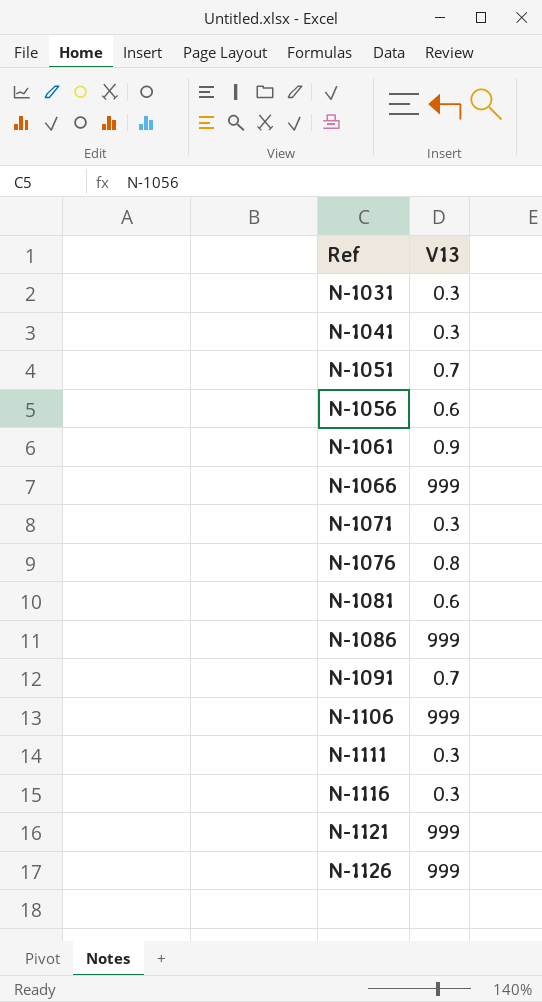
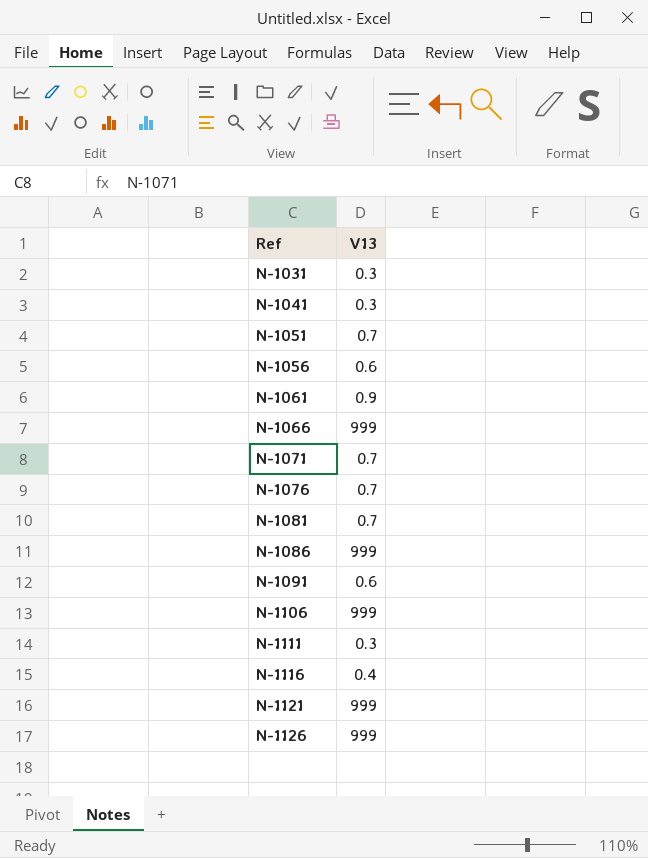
N-1071 | V13: 0.3 -> 0.7
N-1076 | V13: 0.8 -> 0.7
N-1081 | V13: 0.6 -> 0.7
N-1091 | V13: 0.7 -> 0.6
N-1116 | V13: 0.3 -> 0.4

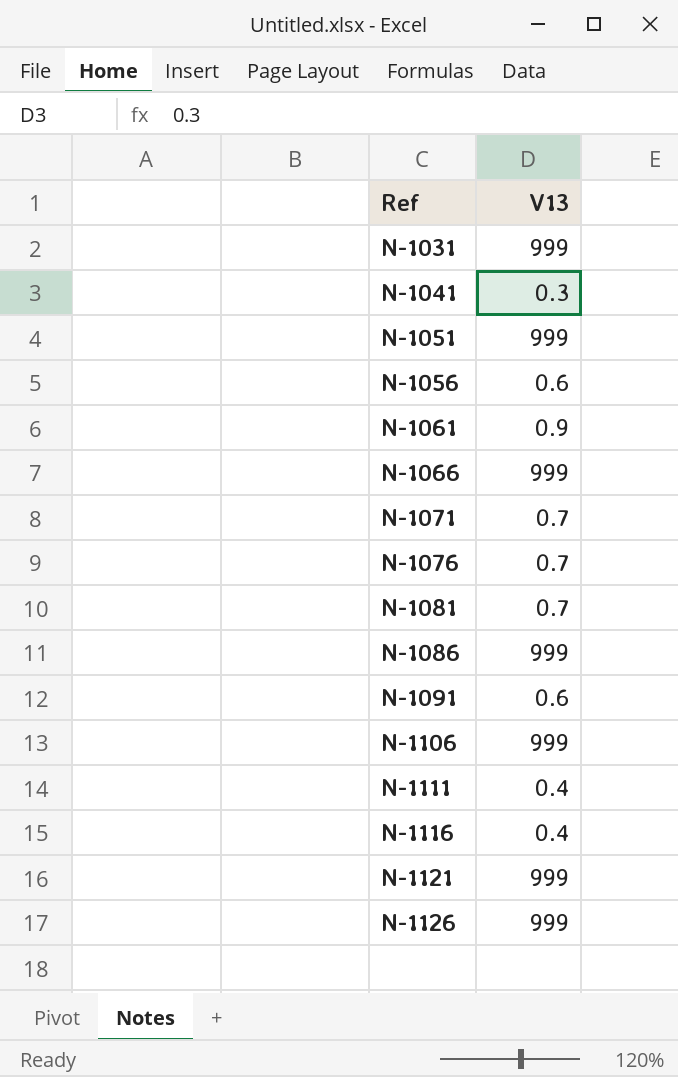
N-1031 | V13: 0.3 -> 999
N-1051 | V13: 0.7 -> 999
N-1111 | V13: 0.3 -> 0.4

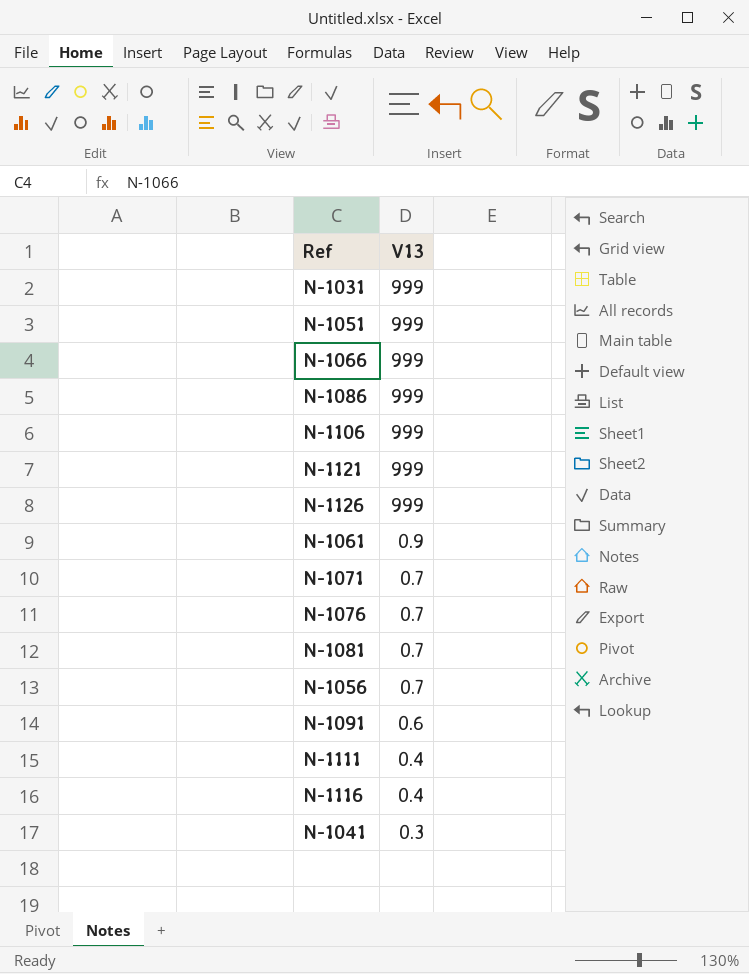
row order: Ref ascending -> V13 descending
N-1056 | V13: 0.6 -> 0.7

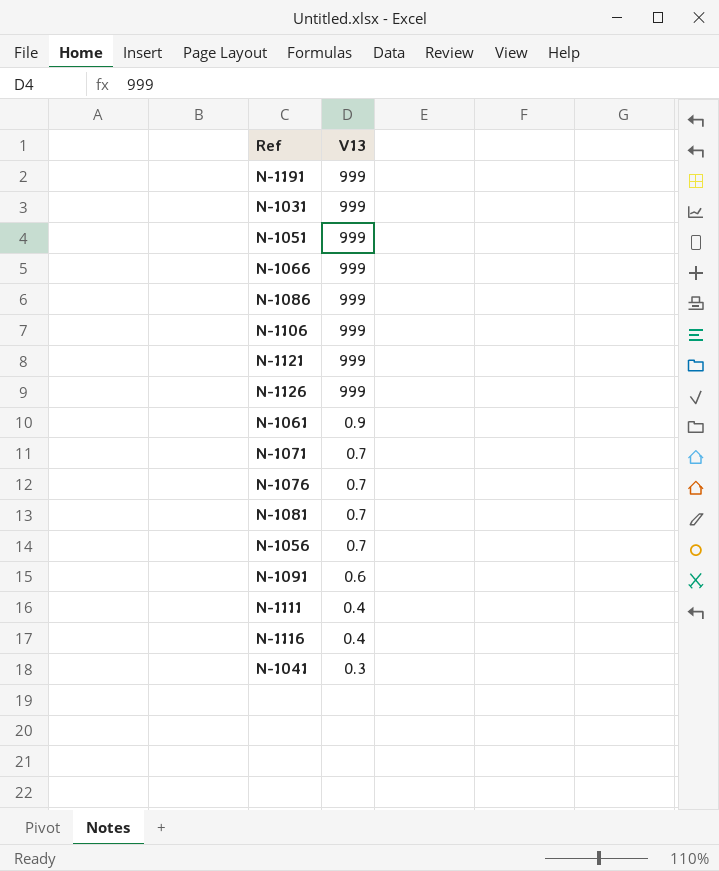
row N-1191: none -> 999

